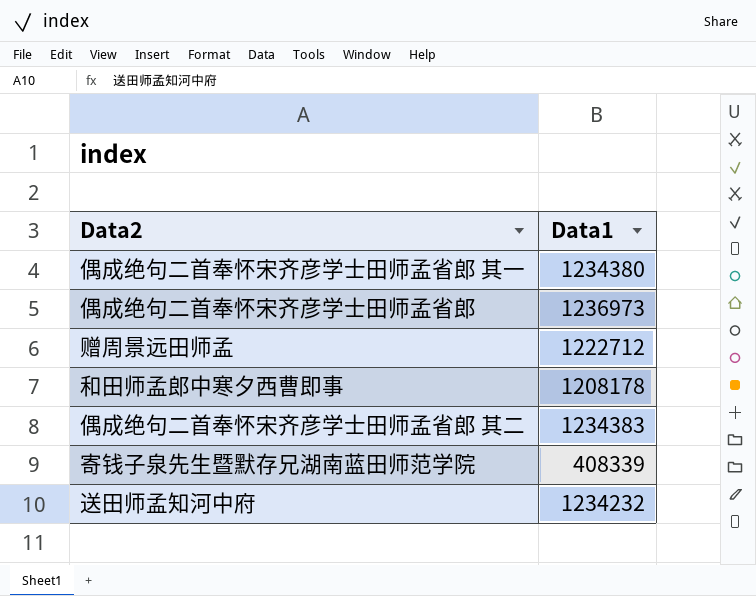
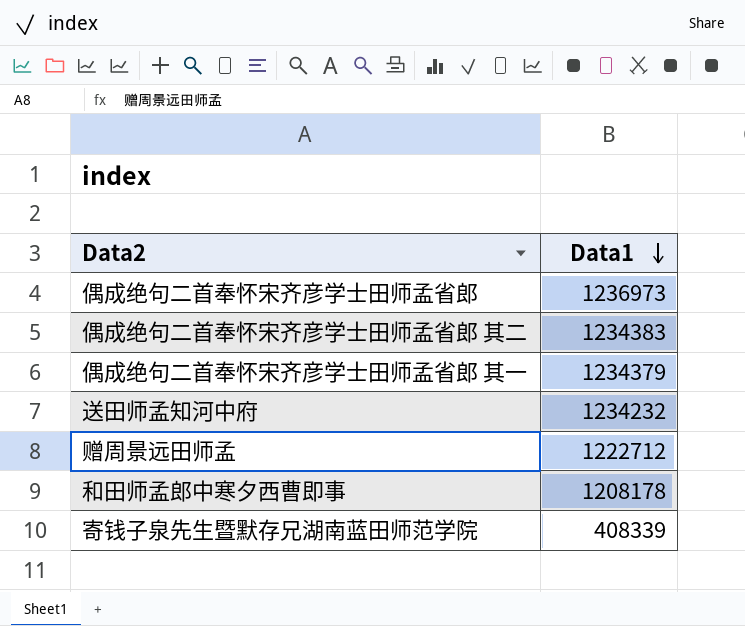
row order: none -> Data1 descending
偶成绝句二首奉怀宋齐彦学士田师孟省郎 其一 | Data1: 1234380 -> 1234379

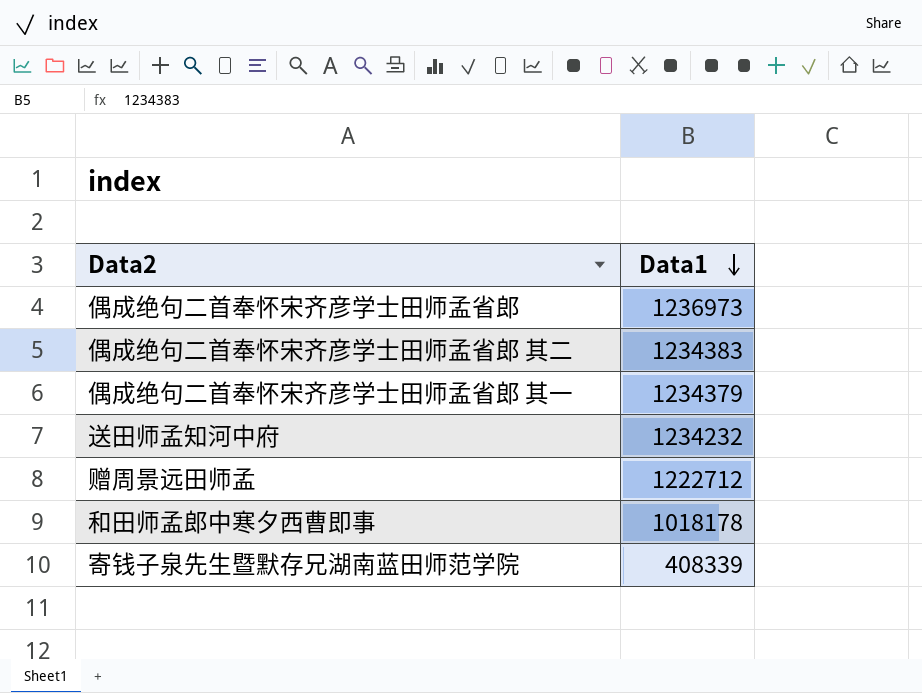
和田师孟郎中寒夕西曹即事 | Data1: 1208178 -> 1018178

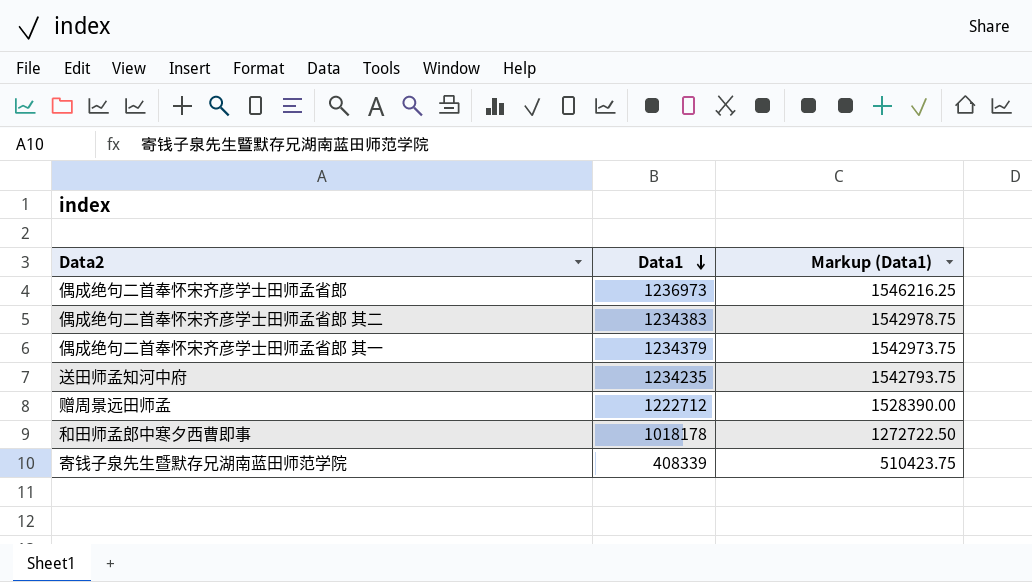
column Markup (Data1) | formula: none -> [Data1] * 1.25
送田师孟知河中府 | Data1: 1234232 -> 1234235

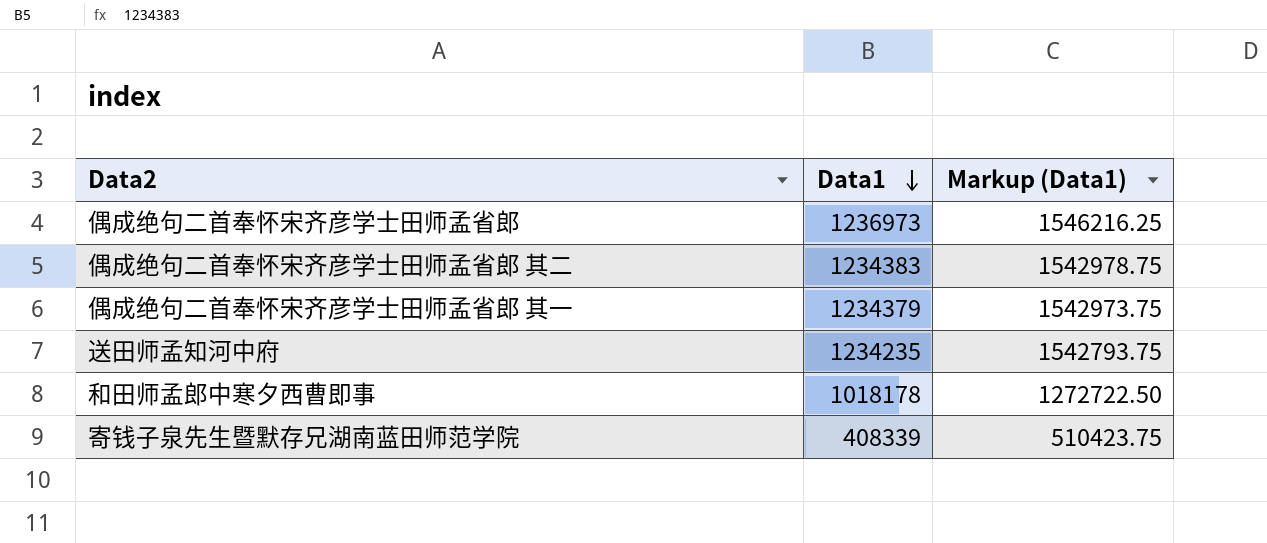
row 赠周景远田师孟: 1222712 | 1528390.00 -> none

